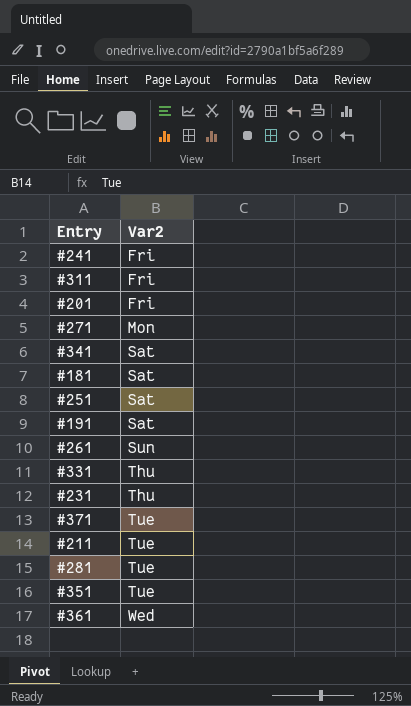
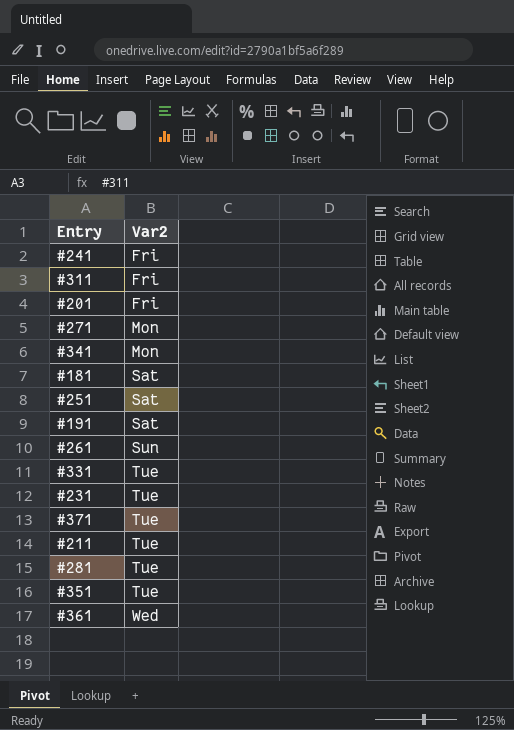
#341 | Var2: Sat -> Mon
#331 | Var2: Thu -> Tue
#231 | Var2: Thu -> Tue

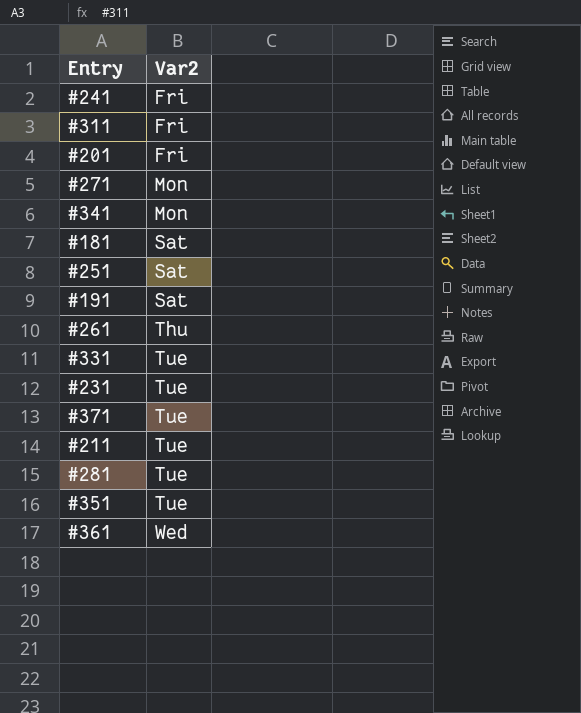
#261 | Var2: Sun -> Thu

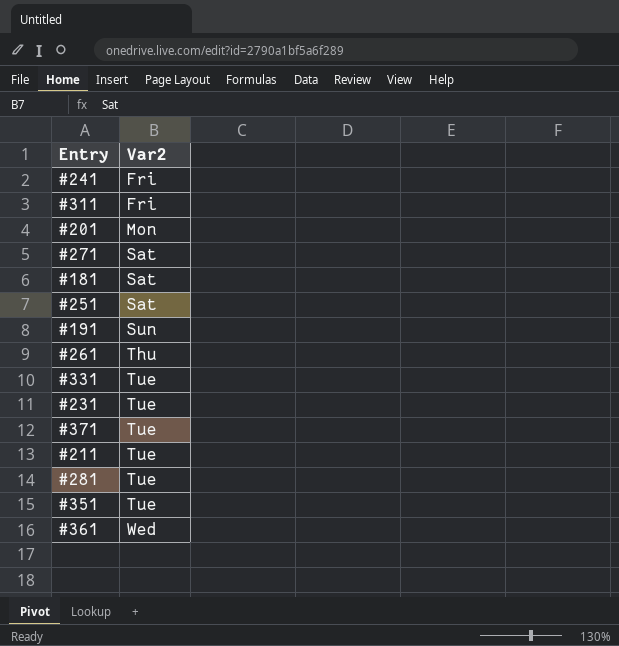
row #341: Mon -> none
#201 | Var2: Fri -> Mon
#271 | Var2: Mon -> Sat
#191 | Var2: Sat -> Sun

